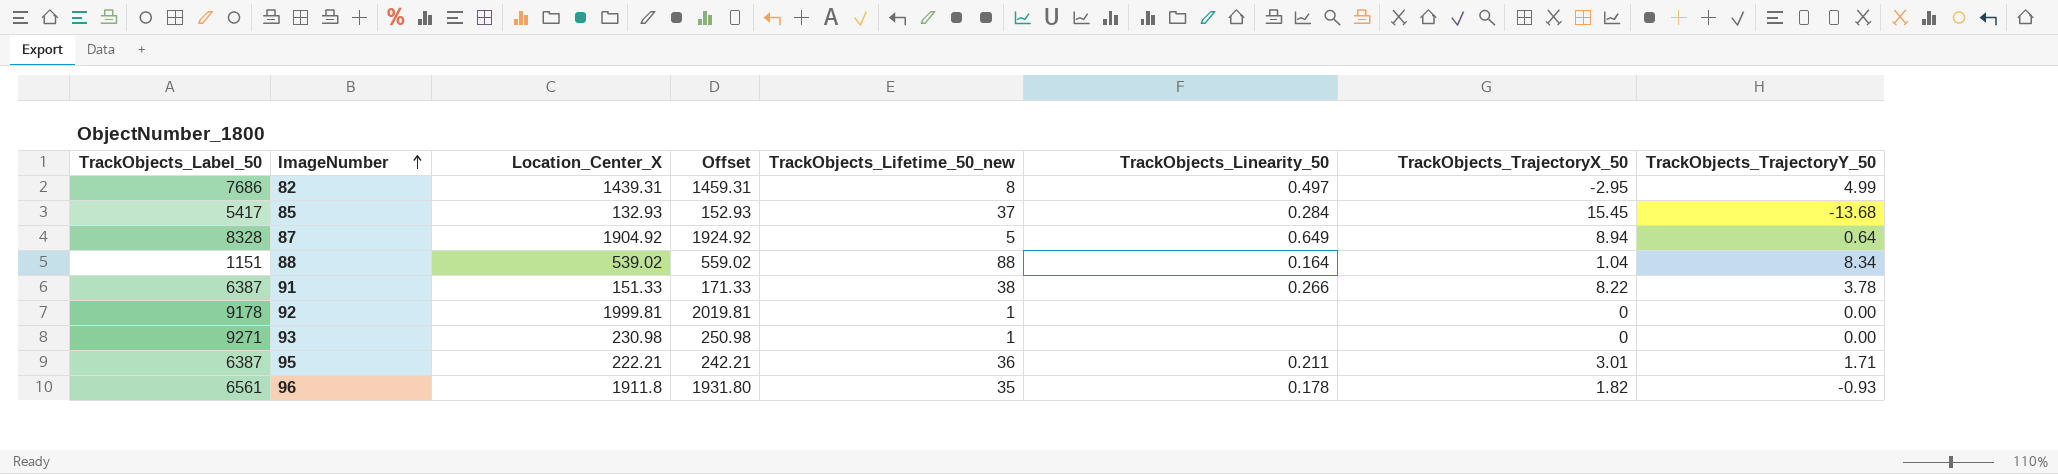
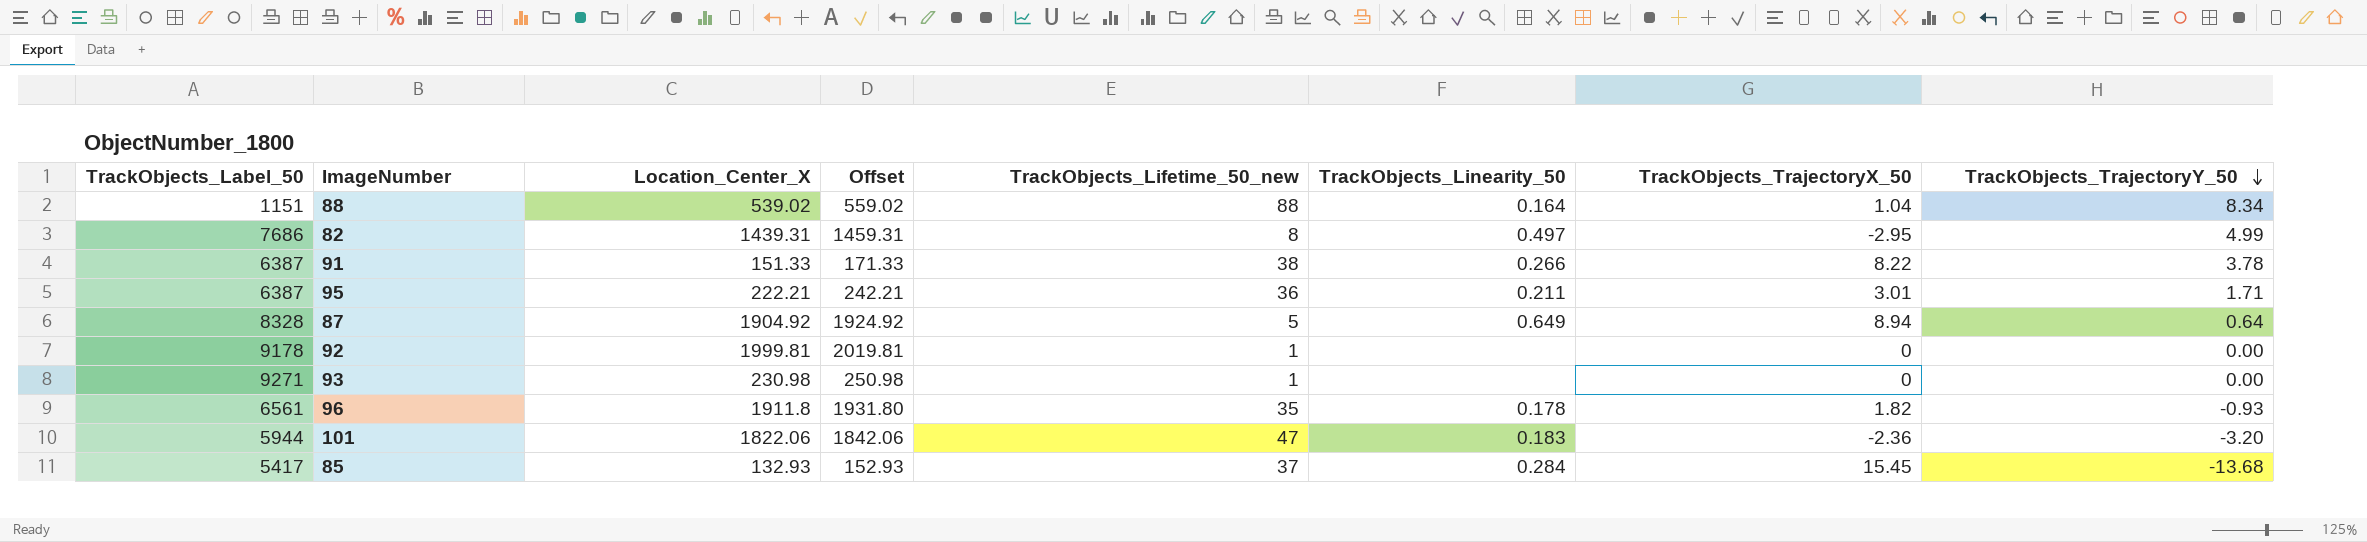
row order: ImageNumber ascending -> TrackObjects_TrajectoryY_50 descending
row 101: none -> 5944 | 1822.06 | 1842.06 | 47 | 0.183 | -2.36 | -3.20

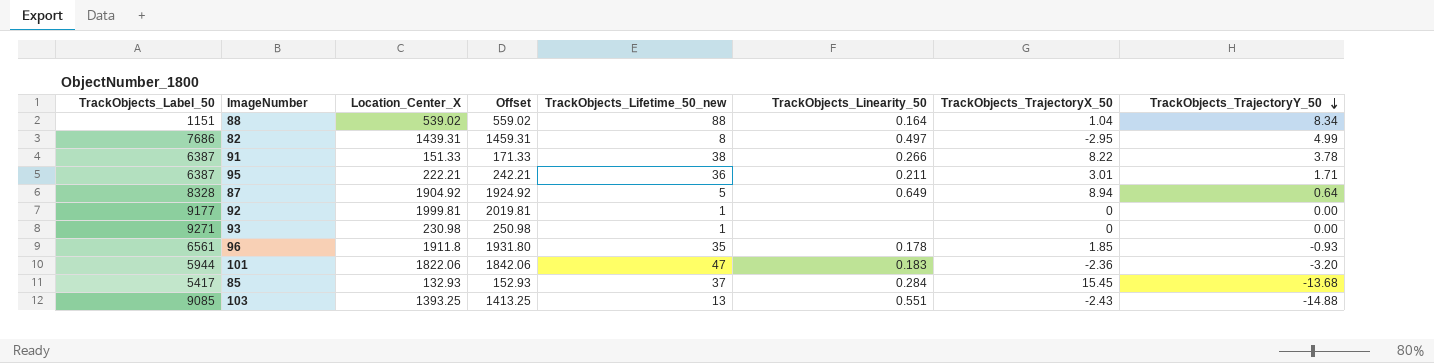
92 | TrackObjects_Label_50: 9178 -> 9177
96 | TrackObjects_TrajectoryX_50: 1.82 -> 1.85
row 103: none -> 9085 | 1393.25 | 1413.25 | 13 | 0.551 | -2.43 | -14.88

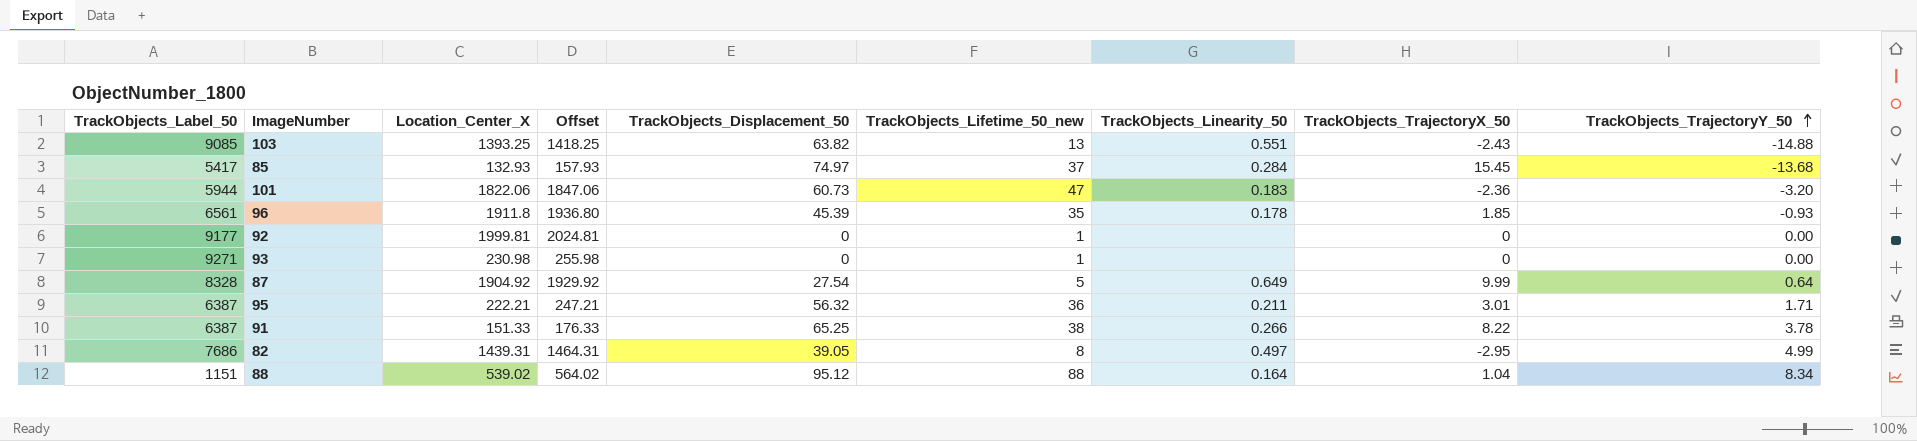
row order: TrackObjects_TrajectoryY_50 descending -> TrackObjects_TrajectoryY_50 ascending
column Offset | formula: [Location_Center_X] + 20 -> [Location_Center_X] + 25
column TrackObjects_Displacement_50 | position: none -> 5
87 | TrackObjects_TrajectoryX_50: 8.94 -> 9.99

